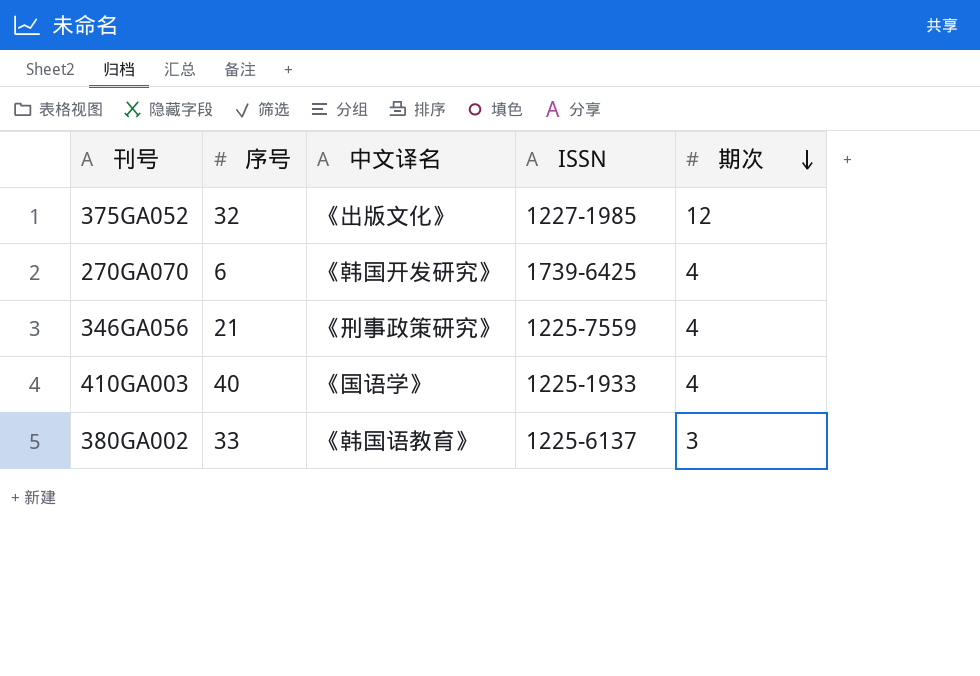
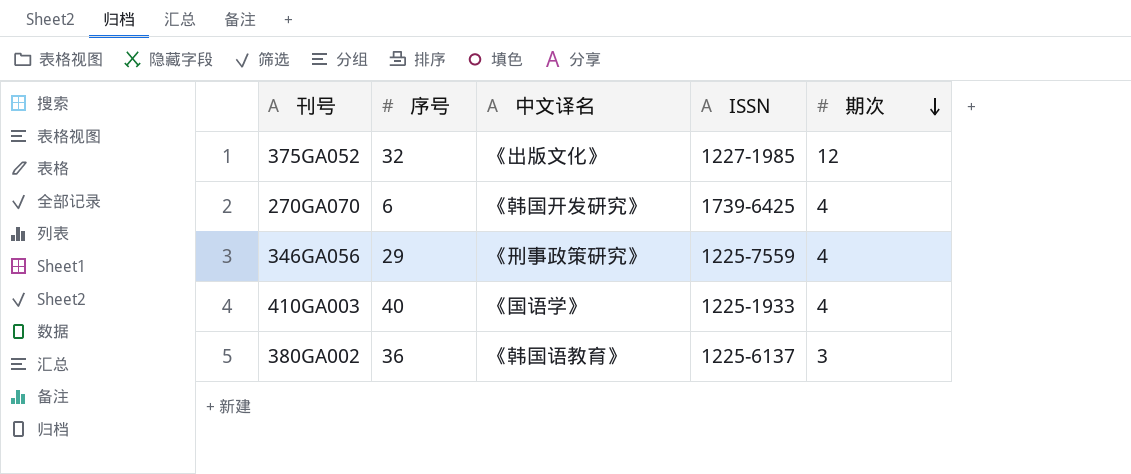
346GA056 | 序号: 21 -> 29
380GA002 | 序号: 33 -> 36

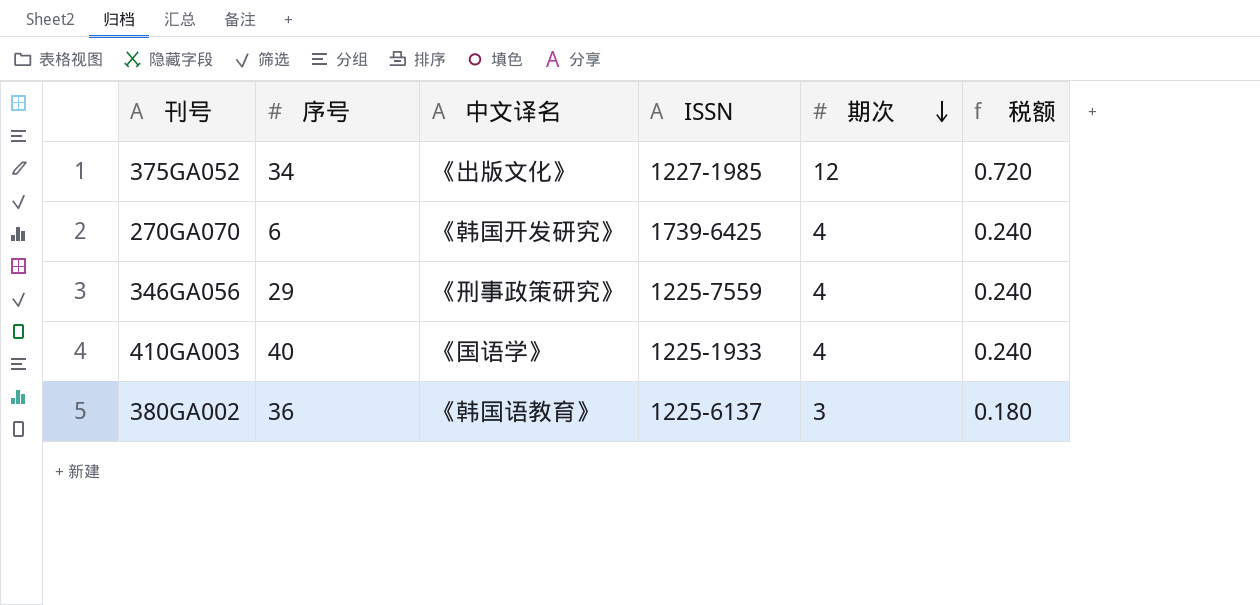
column 税额 | formula: none -> [期次] * 0.06
375GA052 | 序号: 32 -> 34

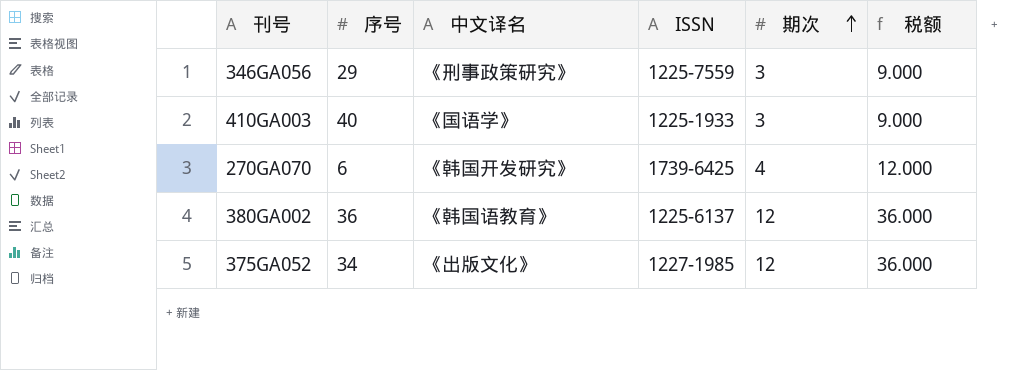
row order: 期次 descending -> 期次 ascending
column 税额 | formula: [期次] * 0.06 -> [期次] * 3
346GA056 | 期次: 4 -> 3
410GA003 | 期次: 4 -> 3
380GA002 | 期次: 3 -> 12

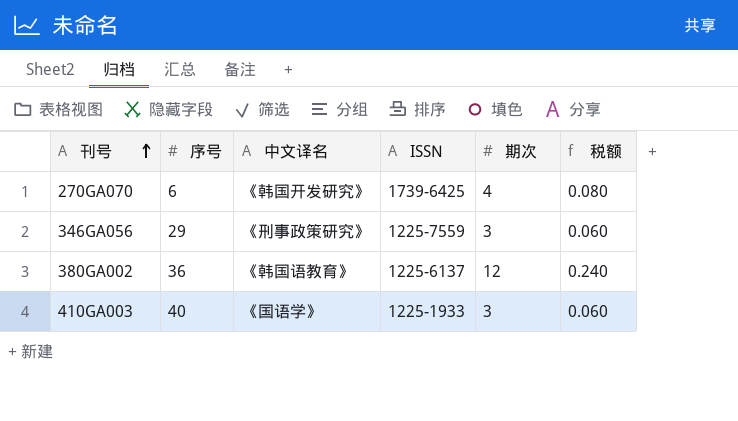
row order: 期次 ascending -> 刊号 ascending
column 税额 | formula: [期次] * 3 -> [期次] * 0.02
row 375GA052: 34 | 《出版文化》 | 1227-1985 | 12 | 36.000 -> none

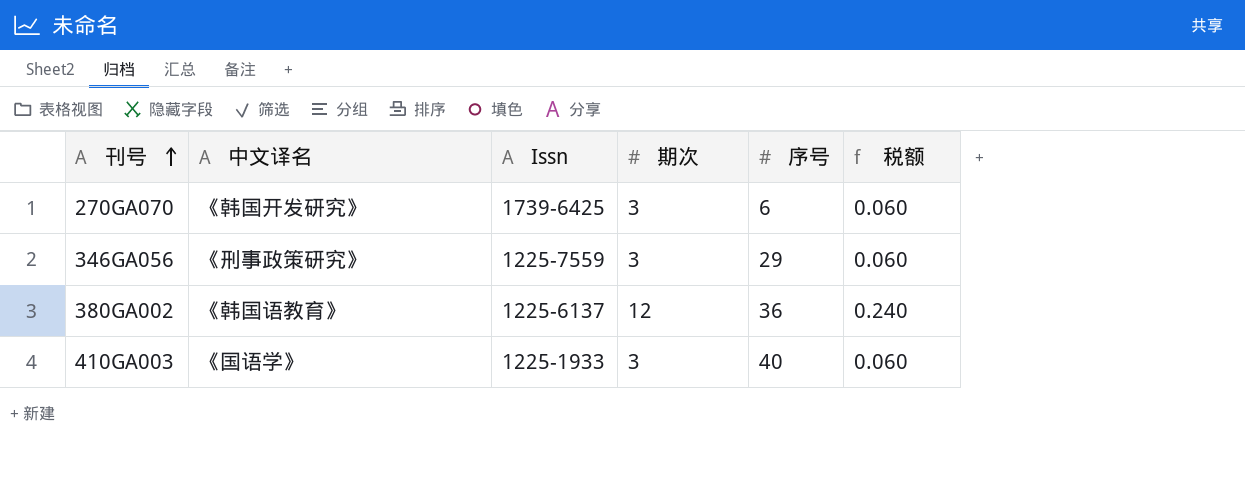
column name: ISSN -> Issn
column 序号 | position: 2 -> 5
270GA070 | 期次: 4 -> 3
270GA070 | 税额: 0.080 -> 0.060

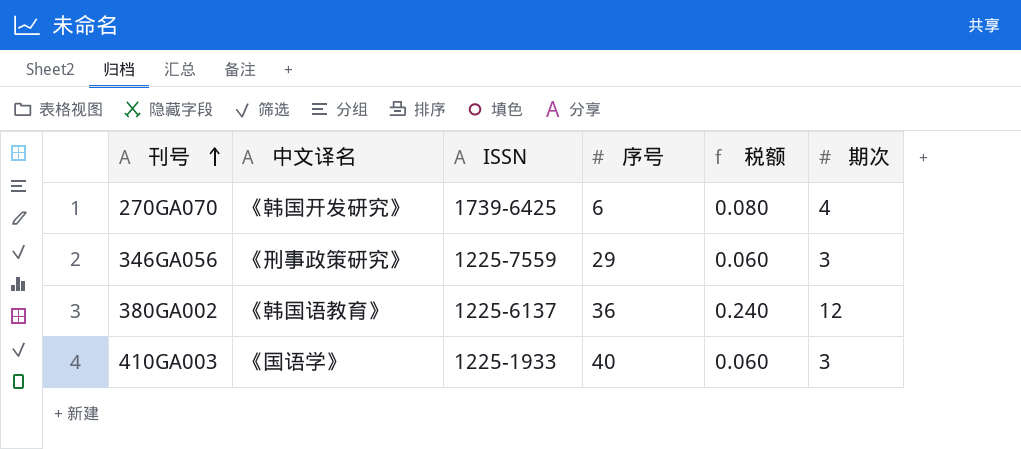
column name: Issn -> ISSN
column 期次 | position: 4 -> 6
270GA070 | 税额: 0.060 -> 0.080
270GA070 | 期次: 3 -> 4

